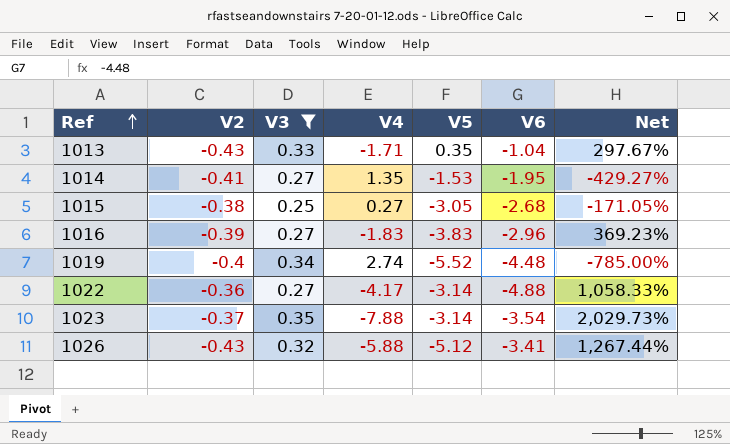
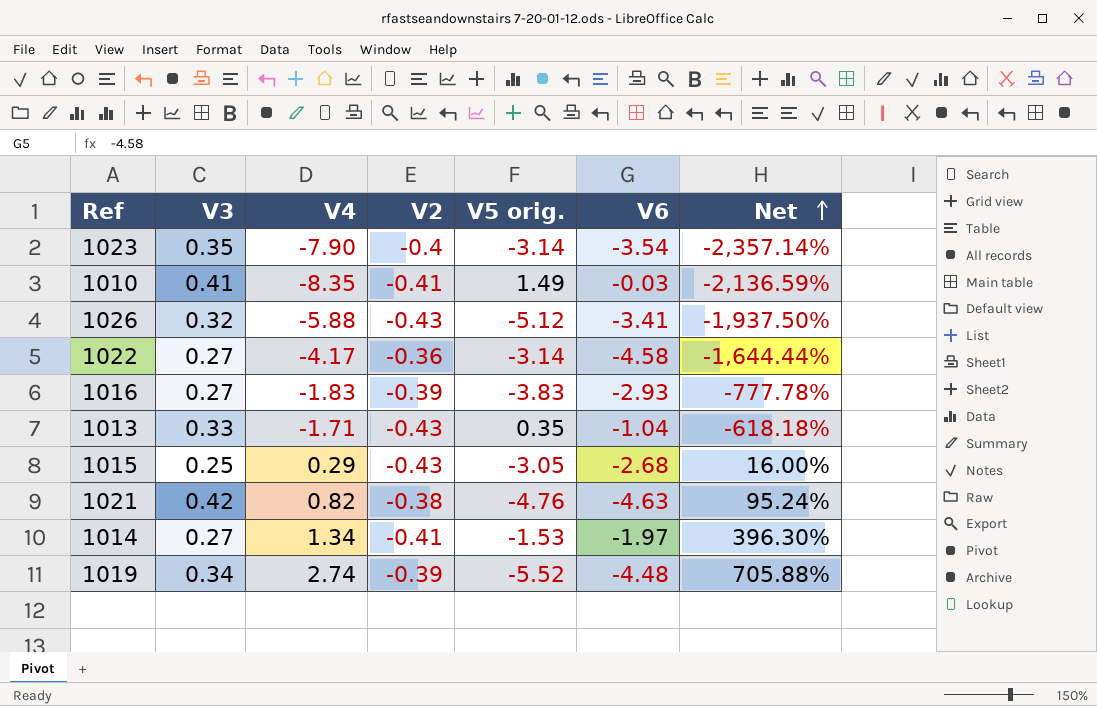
filter: V3 <= 0.35 -> none
row order: Ref ascending -> Net ascending
column V2 | position: 2 -> 4
column name: V5 -> V5 orig.
column Net | formula: ([V4] - [V2]) / [V2] -> ([V4] - [V3]) / [V3]
1023 | V4: -7.88 -> -7.90
1023 | V2: -0.37 -> -0.4
1022 | V6: -4.88 -> -4.58
1016 | V6: -2.96 -> -2.93
1015 | V4: 0.27 -> 0.29
1015 | V2: -0.38 -> -0.43
1014 | V4: 1.35 -> 1.34
1014 | V6: -1.95 -> -1.97
1019 | V2: -0.4 -> -0.39

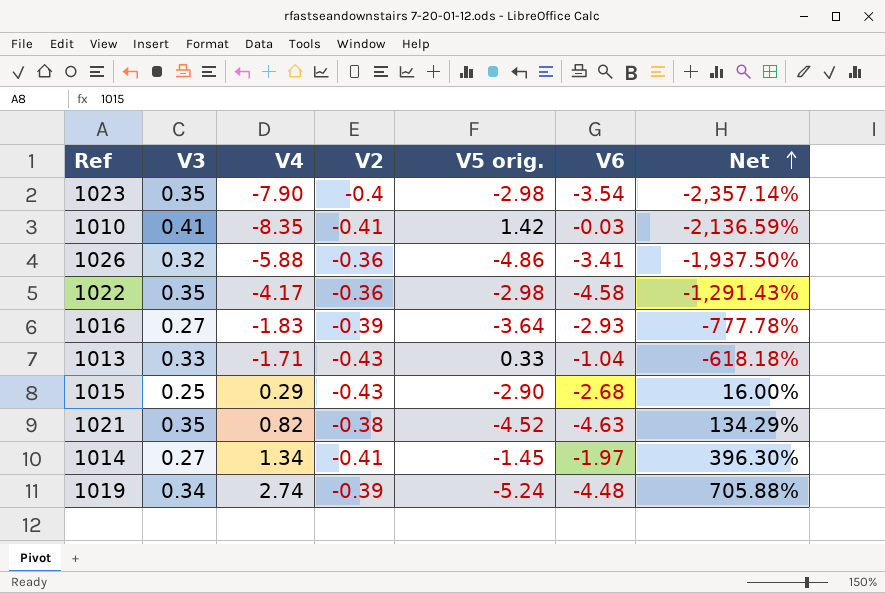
1023 | V5 orig.: -3.14 -> -2.98
1010 | V5 orig.: 1.49 -> 1.42
1026 | V2: -0.43 -> -0.36
1026 | V5 orig.: -5.12 -> -4.86
1022 | V3: 0.27 -> 0.35
1022 | V5 orig.: -3.14 -> -2.98
1022 | Net: -1,644.44% -> -1,291.43%
1016 | V5 orig.: -3.83 -> -3.64
1013 | V5 orig.: 0.35 -> 0.33
1015 | V5 orig.: -3.05 -> -2.90
1021 | V3: 0.42 -> 0.35
1021 | V5 orig.: -4.76 -> -4.52
1021 | Net: 95.24% -> 134.29%
1014 | V5 orig.: -1.53 -> -1.45
1019 | V5 orig.: -5.52 -> -5.24

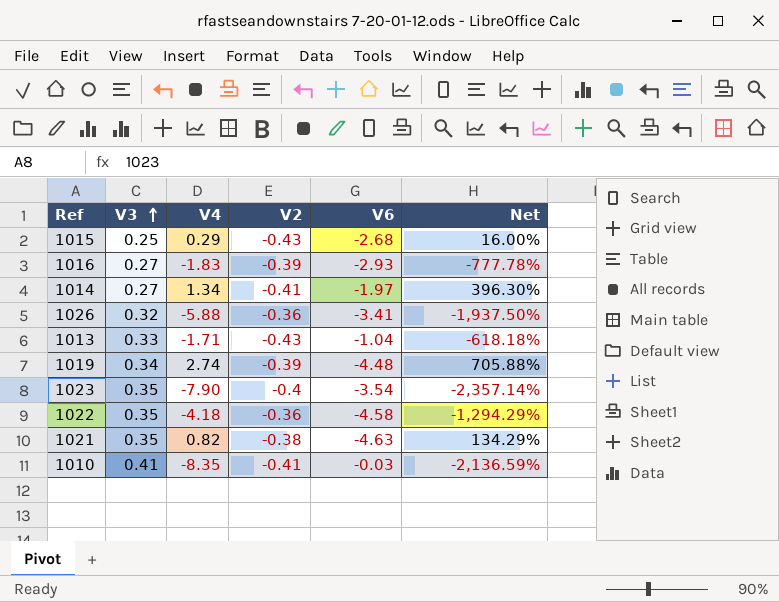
row order: Net ascending -> V3 ascending
column V5 orig. | position: 5 -> none
1022 | V4: -4.17 -> -4.18
1022 | Net: -1,291.43% -> -1,294.29%

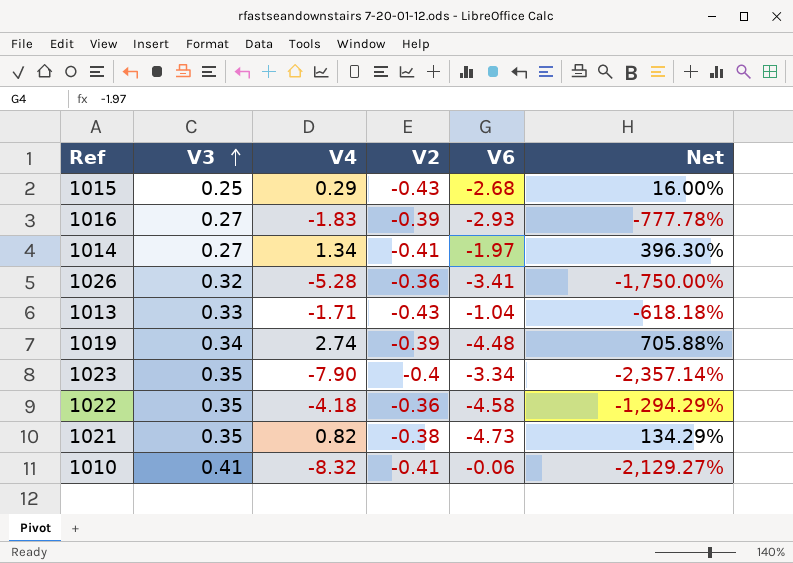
1026 | V4: -5.88 -> -5.28
1026 | Net: -1,937.50% -> -1,750.00%
1023 | V6: -3.54 -> -3.34
1021 | V6: -4.63 -> -4.73
1010 | V4: -8.35 -> -8.32
1010 | V6: -0.03 -> -0.06
1010 | Net: -2,136.59% -> -2,129.27%

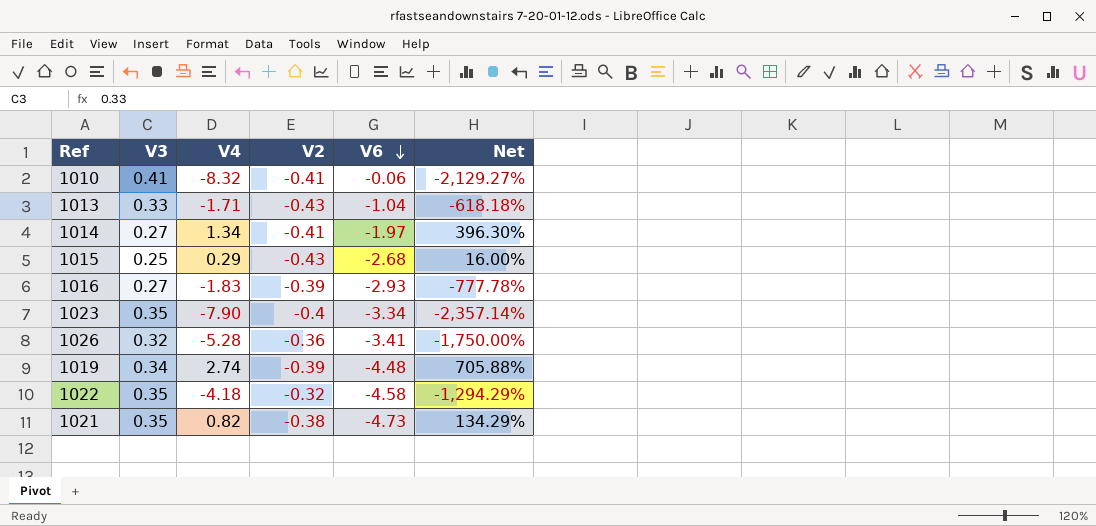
row order: V3 ascending -> V6 descending
1022 | V2: -0.36 -> -0.32

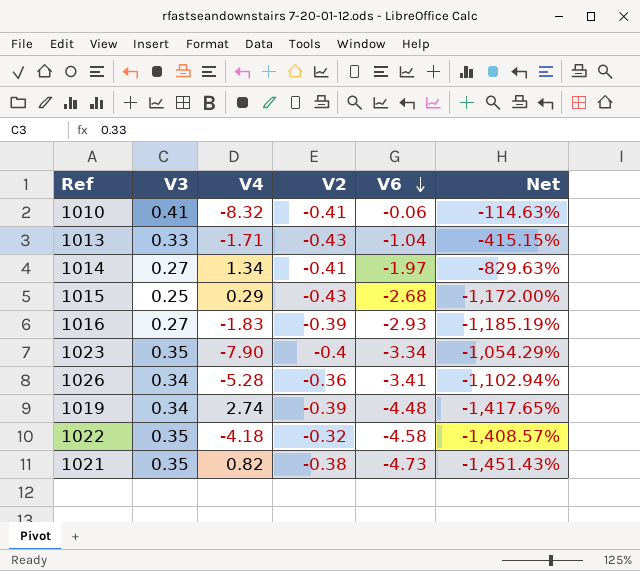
column Net | formula: ([V4] - [V3]) / [V3] -> ([V6] - [V3]) / [V3]
1026 | V3: 0.32 -> 0.34

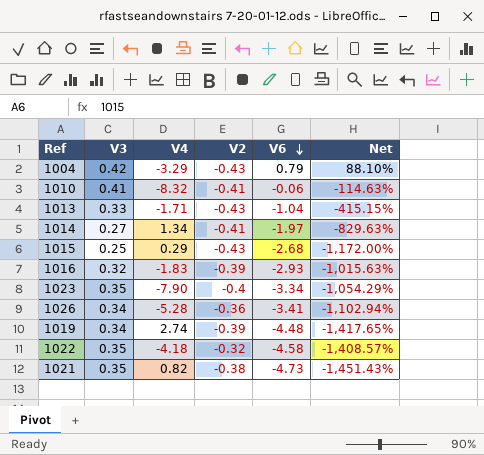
row 1004: none -> 0.42 | -3.29 | -0.43 | 0.79 | 88.10%
1016 | V3: 0.27 -> 0.32
1016 | Net: -1,185.19% -> -1,015.63%

